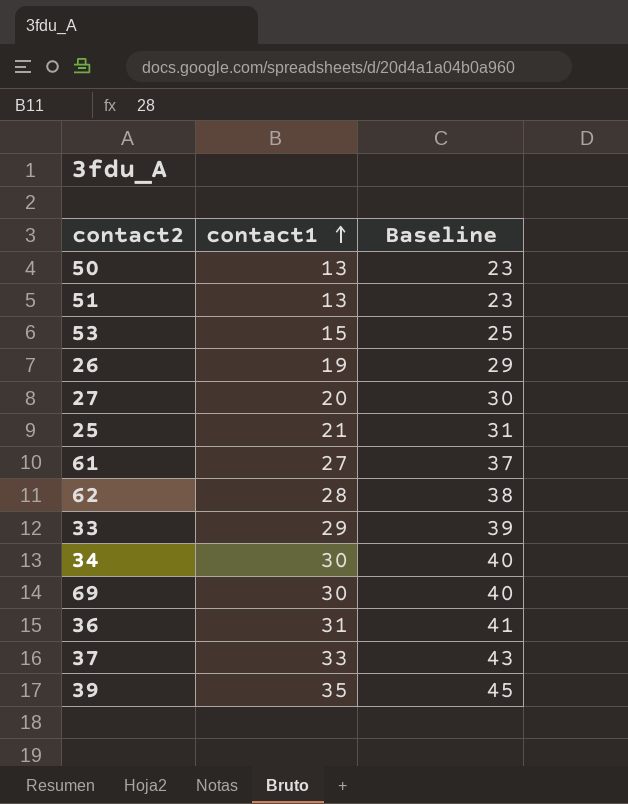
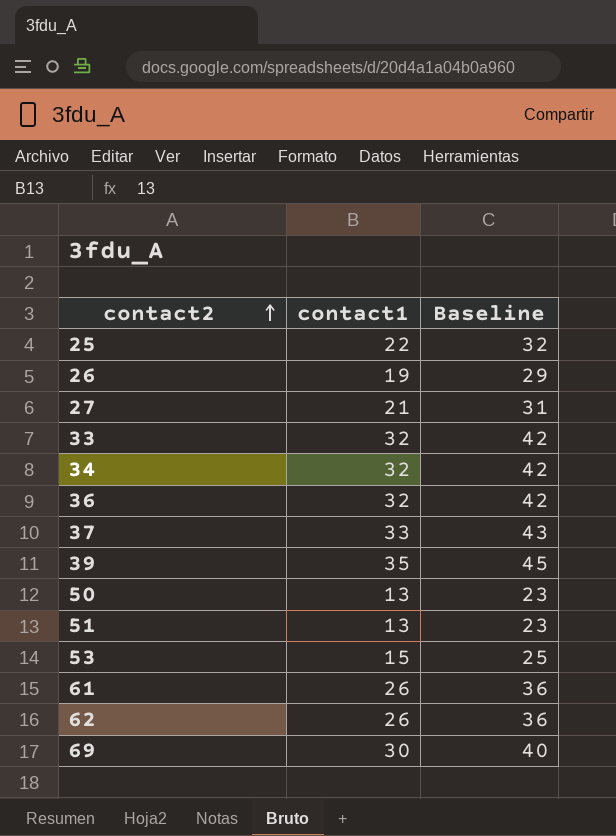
row order: contact1 ascending -> contact2 ascending
25 | contact1: 21 -> 22
25 | Baseline: 31 -> 32
27 | contact1: 20 -> 21
27 | Baseline: 30 -> 31
33 | contact1: 29 -> 32
33 | Baseline: 39 -> 42
34 | contact1: 30 -> 32
34 | Baseline: 40 -> 42
36 | contact1: 31 -> 32
36 | Baseline: 41 -> 42
61 | contact1: 27 -> 26
61 | Baseline: 37 -> 36
62 | contact1: 28 -> 26
62 | Baseline: 38 -> 36

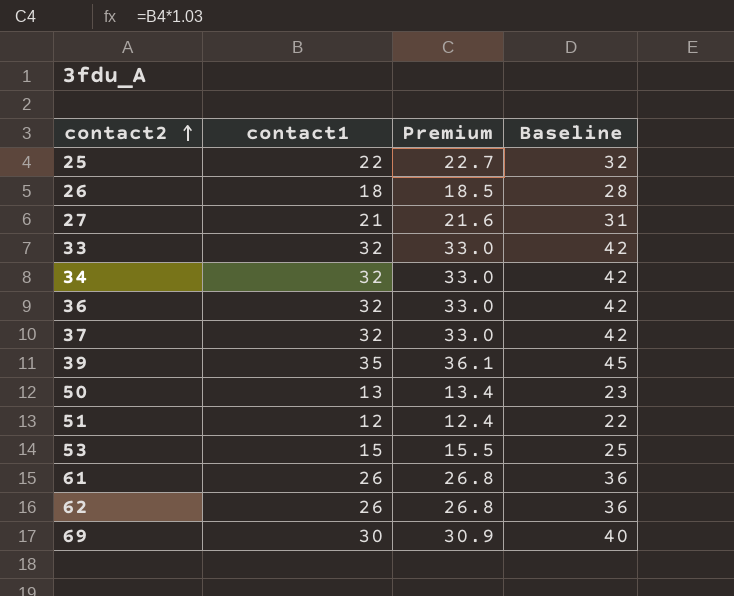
column Premium | formula: none -> [contact1] * 1.03
26 | contact1: 19 -> 18
26 | Baseline: 29 -> 28
37 | contact1: 33 -> 32
37 | Baseline: 43 -> 42
51 | contact1: 13 -> 12
51 | Baseline: 23 -> 22

